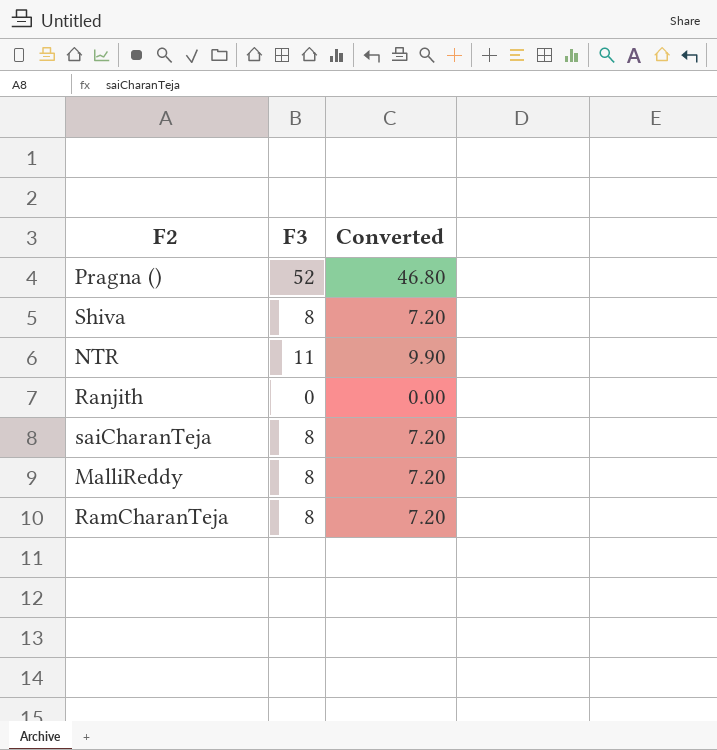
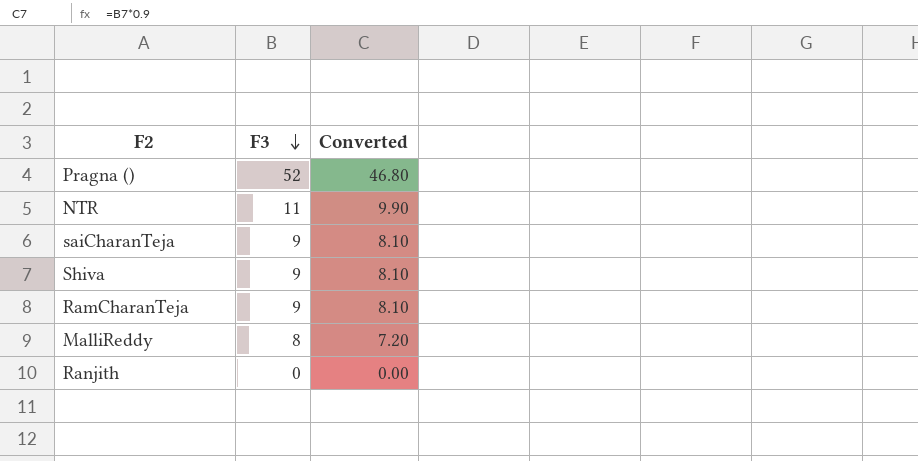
row order: none -> F3 descending
saiCharanTeja | F3: 8 -> 9
saiCharanTeja | Converted: 7.20 -> 8.10
Shiva | F3: 8 -> 9
Shiva | Converted: 7.20 -> 8.10
RamCharanTeja | F3: 8 -> 9
RamCharanTeja | Converted: 7.20 -> 8.10

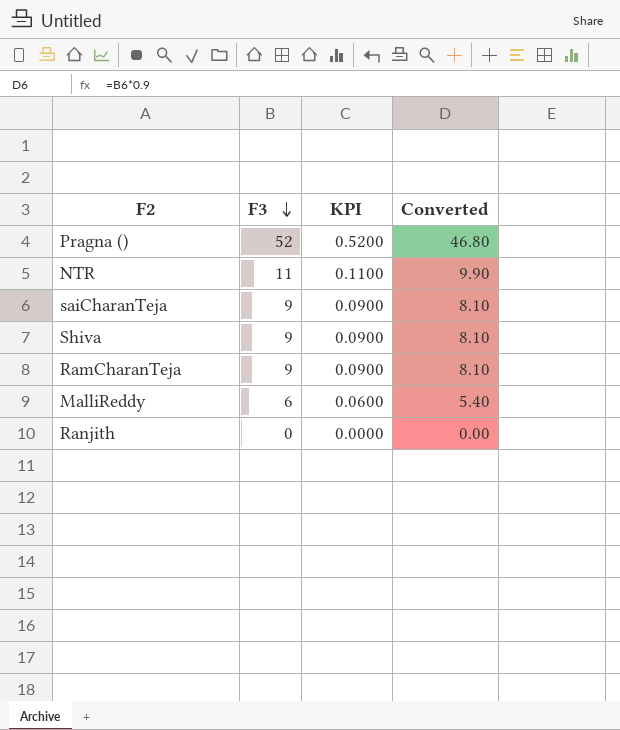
column KPI | formula: none -> [F3] * 0.01
MalliReddy | F3: 8 -> 6
MalliReddy | Converted: 7.20 -> 5.40

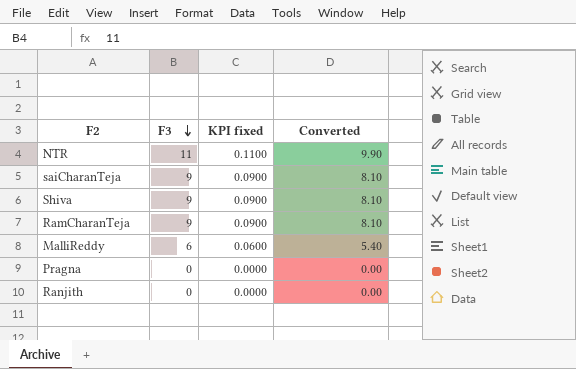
column name: KPI -> KPI fixed
row Pragna (): 52 | 0.5200 | 46.80 -> none
row Pragna: none -> 0 | 0.0000 | 0.00

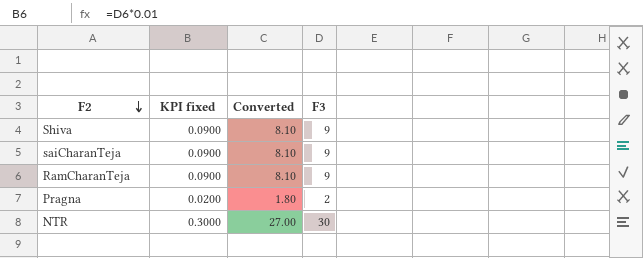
row order: F3 descending -> F2 descending
column F3 | position: 2 -> 4
row MalliReddy: 6 | 0.0600 | 5.40 -> none
row Ranjith: 0 | 0.0000 | 0.00 -> none
Pragna | KPI fixed: 0.0000 -> 0.0200
Pragna | Converted: 0.00 -> 1.80
Pragna | F3: 0 -> 2
NTR | KPI fixed: 0.1100 -> 0.3000
NTR | Converted: 9.90 -> 27.00
NTR | F3: 11 -> 30

